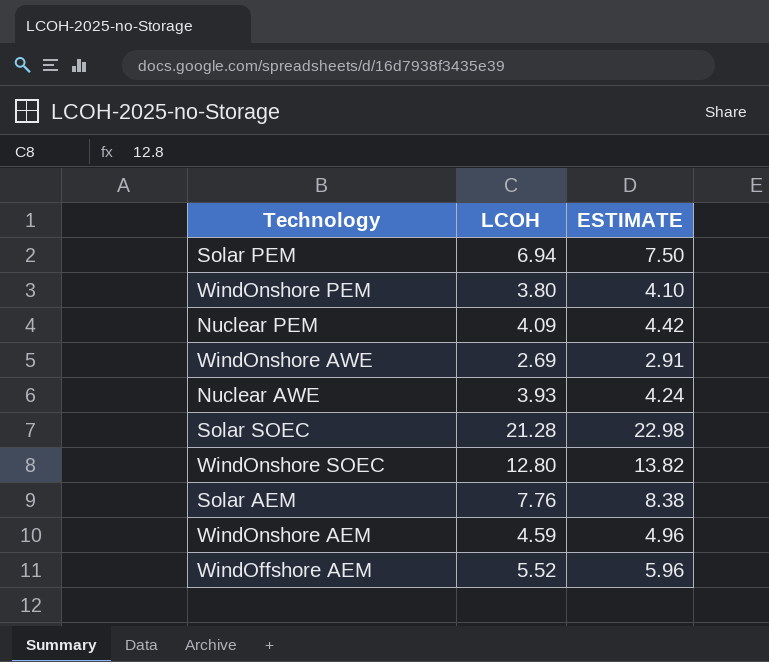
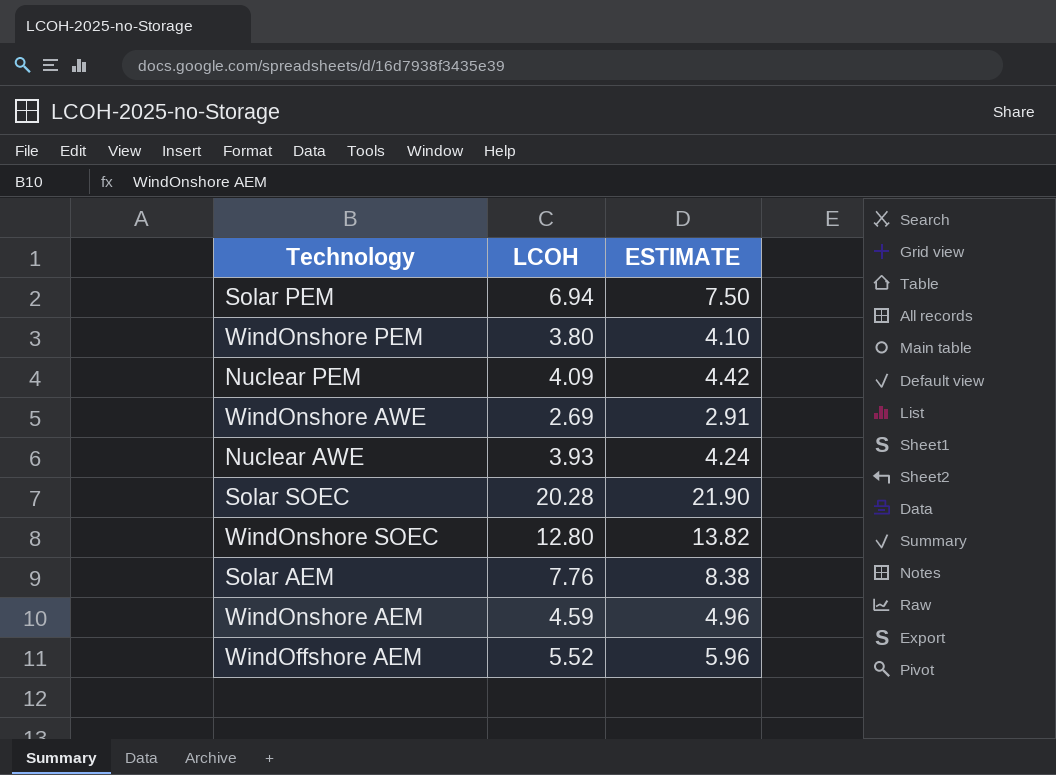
Solar SOEC | LCOH: 21.28 -> 20.28
Solar SOEC | ESTIMATE: 22.98 -> 21.90

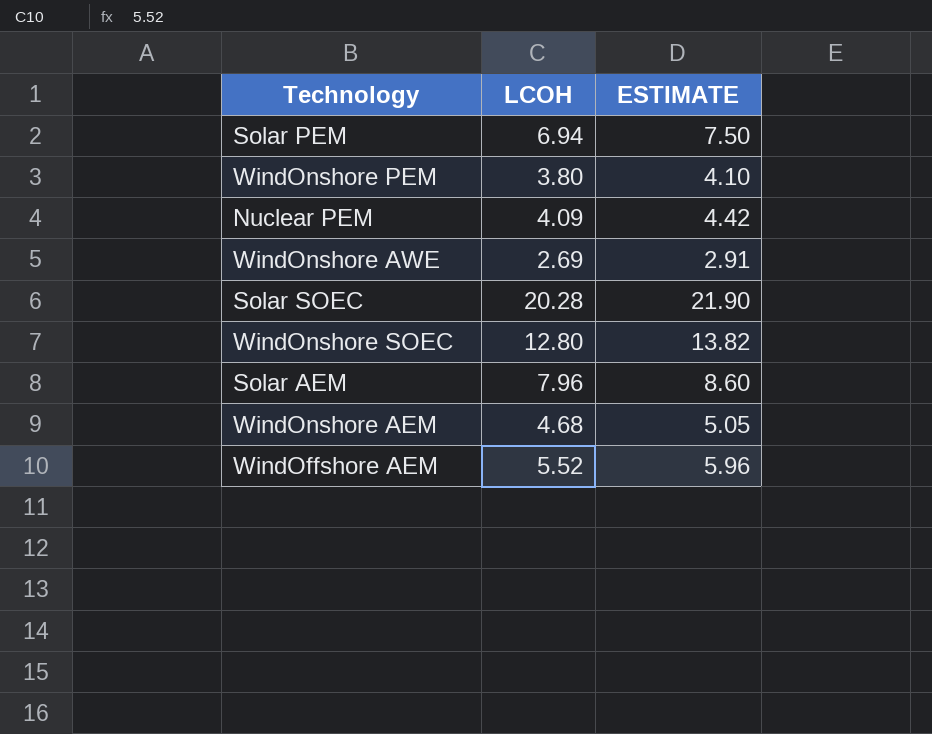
row Nuclear AWE: 3.93 | 4.24 -> none
Solar AEM | LCOH: 7.76 -> 7.96
Solar AEM | ESTIMATE: 8.38 -> 8.60
WindOnshore AEM | LCOH: 4.59 -> 4.68
WindOnshore AEM | ESTIMATE: 4.96 -> 5.05

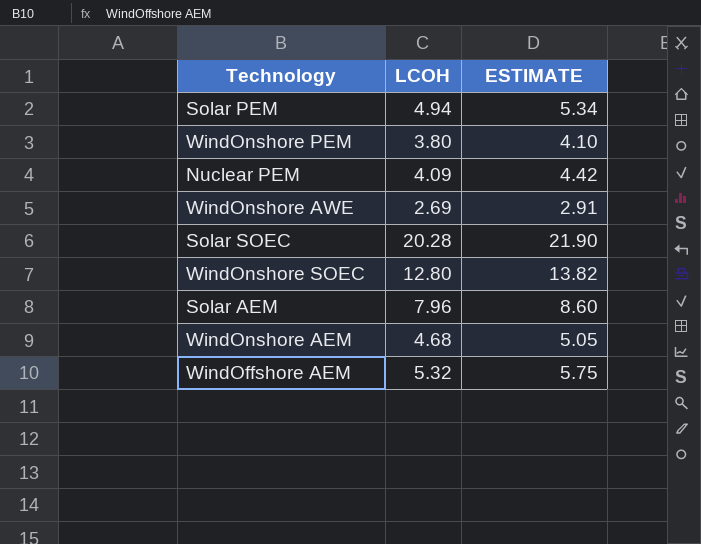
Solar PEM | LCOH: 6.94 -> 4.94
Solar PEM | ESTIMATE: 7.50 -> 5.34
WindOffshore AEM | LCOH: 5.52 -> 5.32
WindOffshore AEM | ESTIMATE: 5.96 -> 5.75

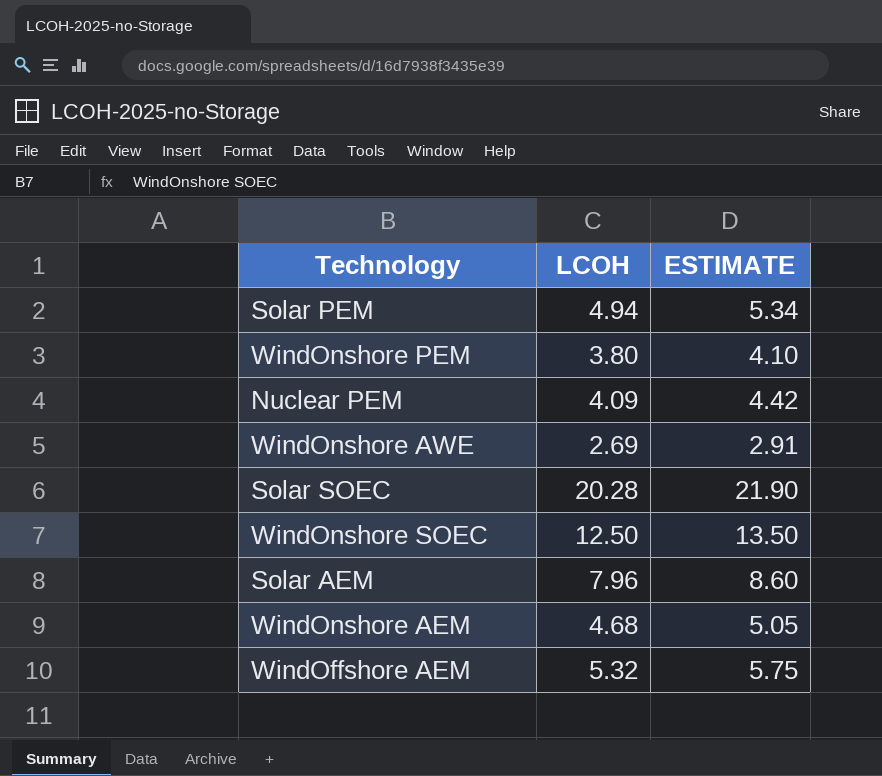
WindOnshore SOEC | LCOH: 12.80 -> 12.50
WindOnshore SOEC | ESTIMATE: 13.82 -> 13.50

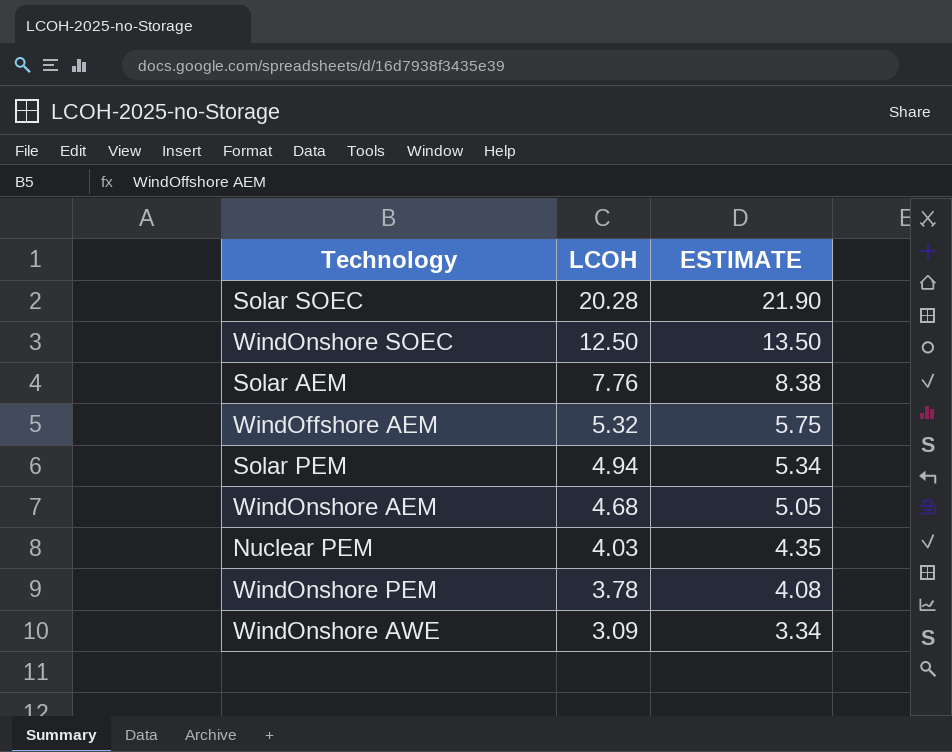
row order: none -> LCOH descending
Solar AEM | LCOH: 7.96 -> 7.76
Solar AEM | ESTIMATE: 8.60 -> 8.38
Nuclear PEM | LCOH: 4.09 -> 4.03
Nuclear PEM | ESTIMATE: 4.42 -> 4.35
WindOnshore PEM | LCOH: 3.80 -> 3.78
WindOnshore PEM | ESTIMATE: 4.10 -> 4.08
WindOnshore AWE | LCOH: 2.69 -> 3.09
WindOnshore AWE | ESTIMATE: 2.91 -> 3.34

